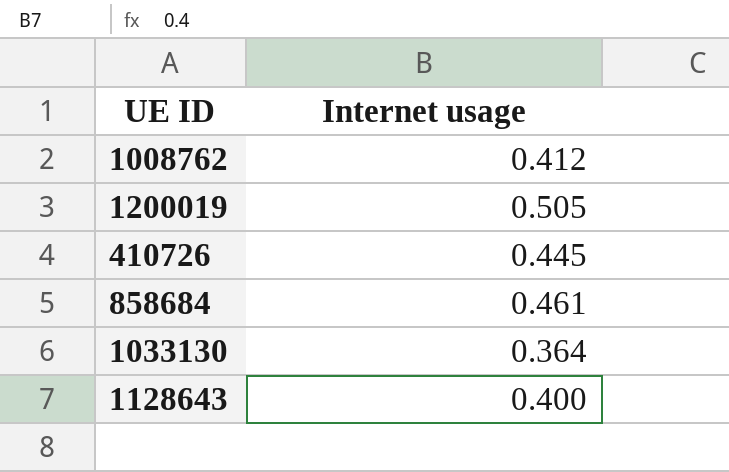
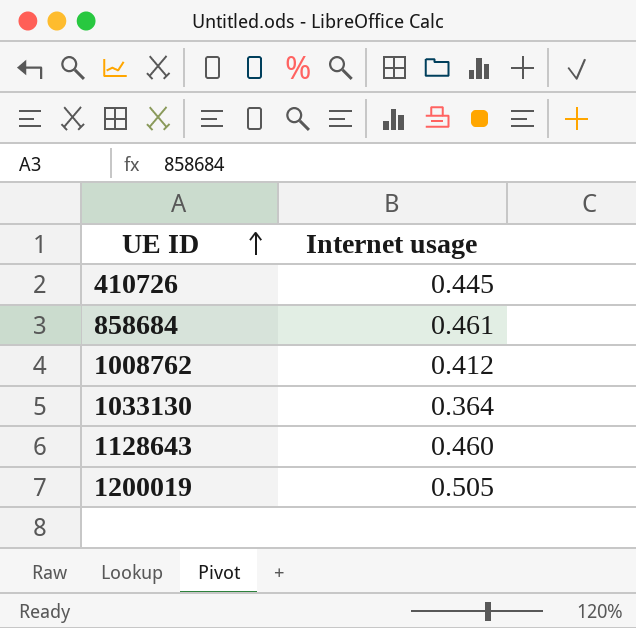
row order: none -> UE ID ascending
1128643 | Internet usage: 0.400 -> 0.460

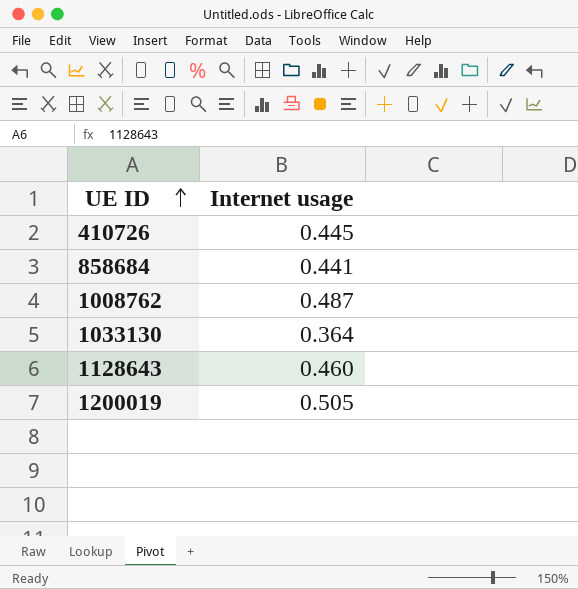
858684 | Internet usage: 0.461 -> 0.441
1008762 | Internet usage: 0.412 -> 0.487

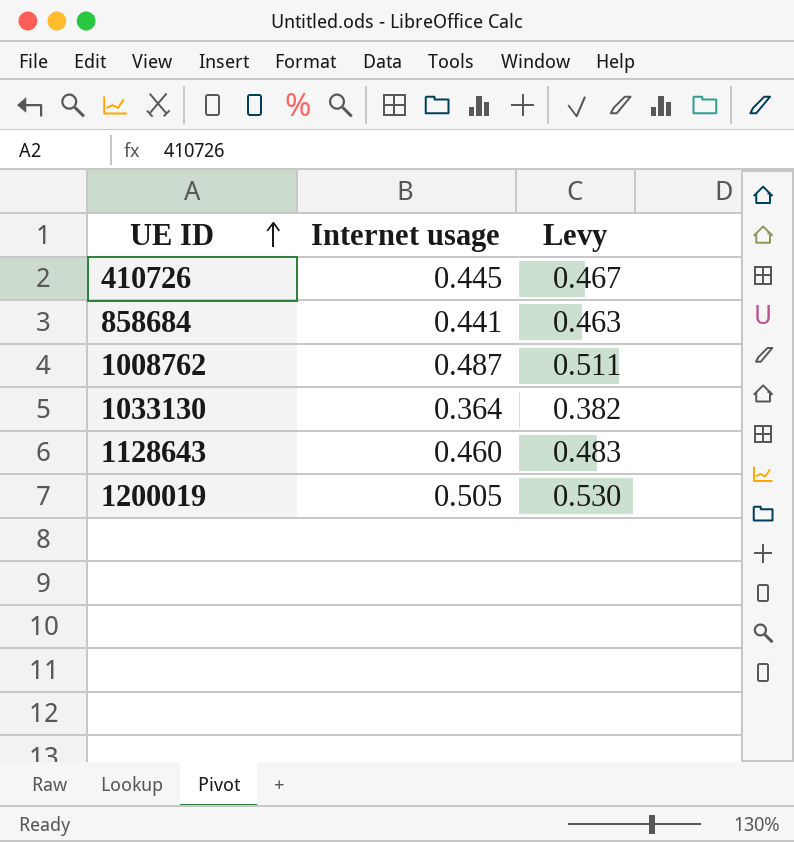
column Levy | formula: none -> [Internet usage] * 1.05

